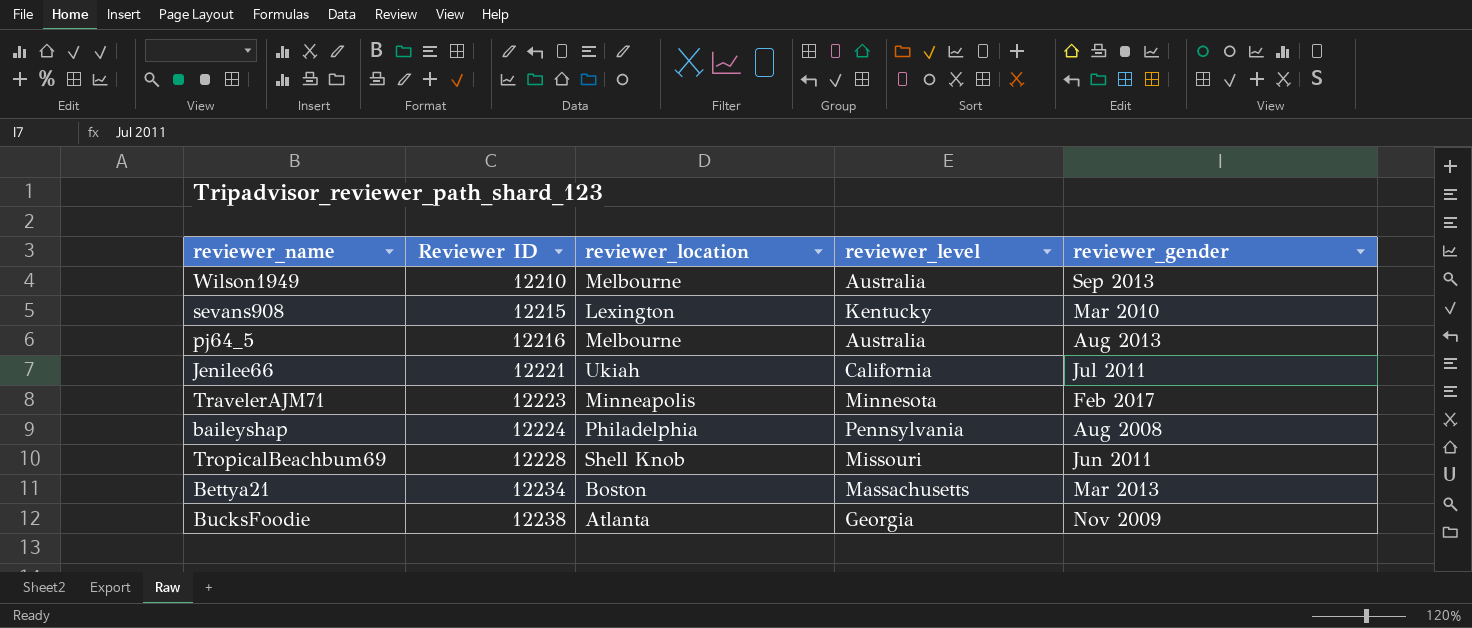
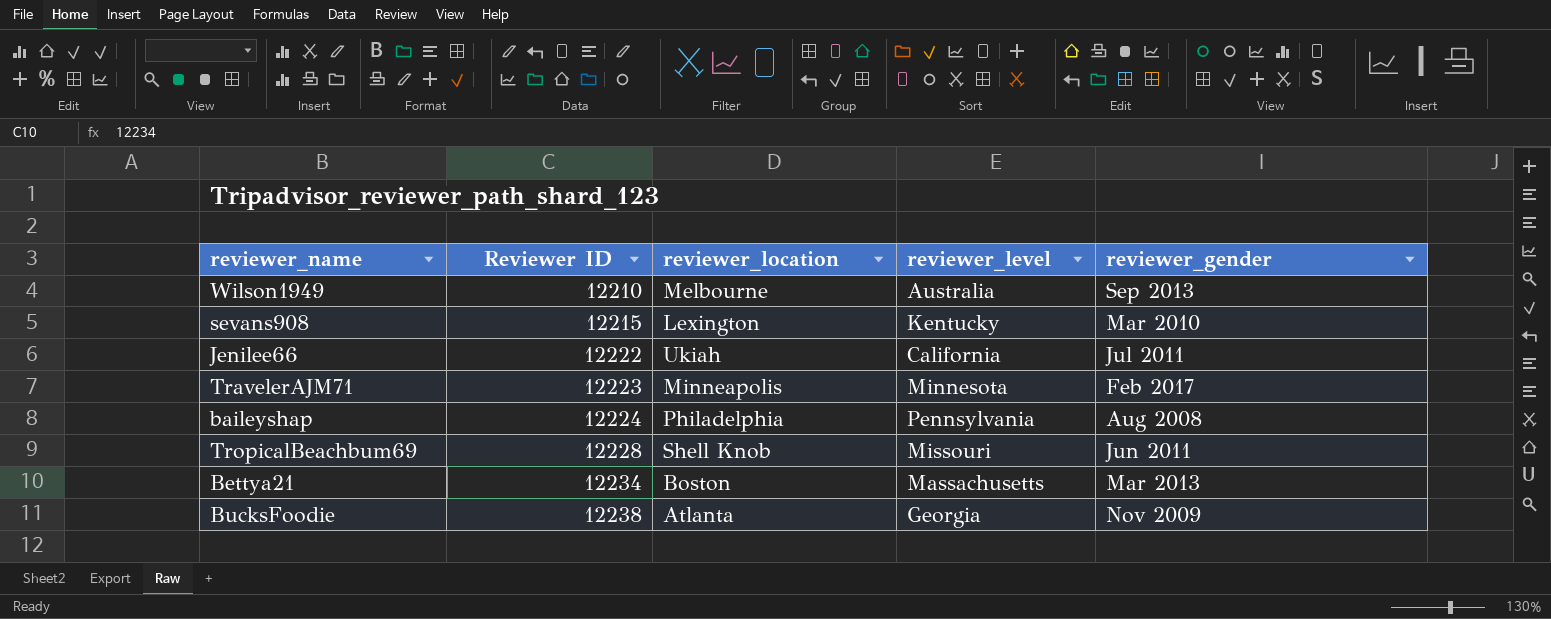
row pj64_5: 12216 | Melbourne | Australia | Aug 2013 -> none
Jenilee66 | Reviewer ID: 12221 -> 12222

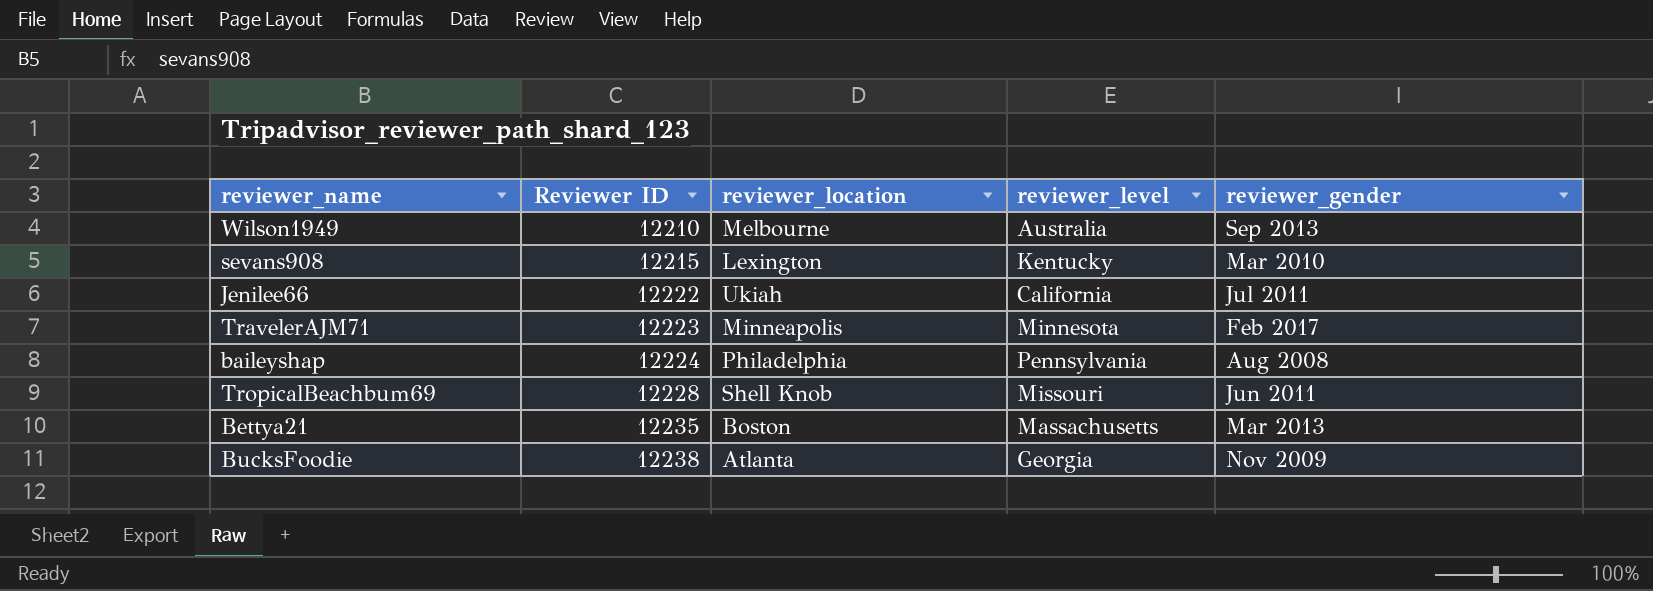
Bettya21 | Reviewer ID: 12234 -> 12235

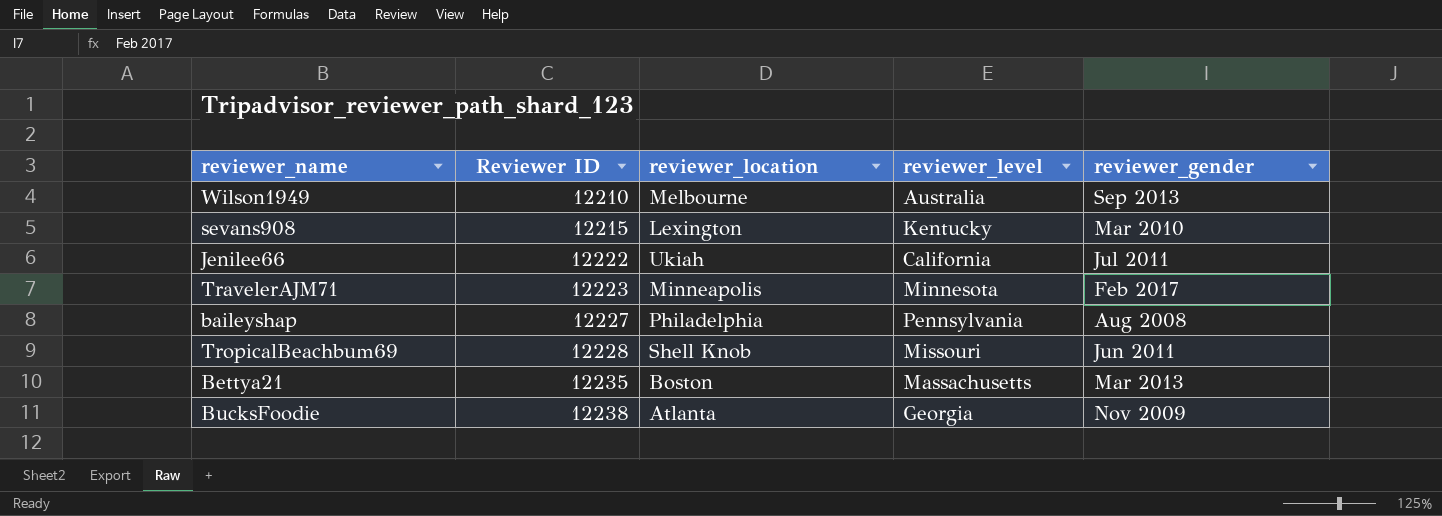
baileyshap | Reviewer ID: 12224 -> 12227

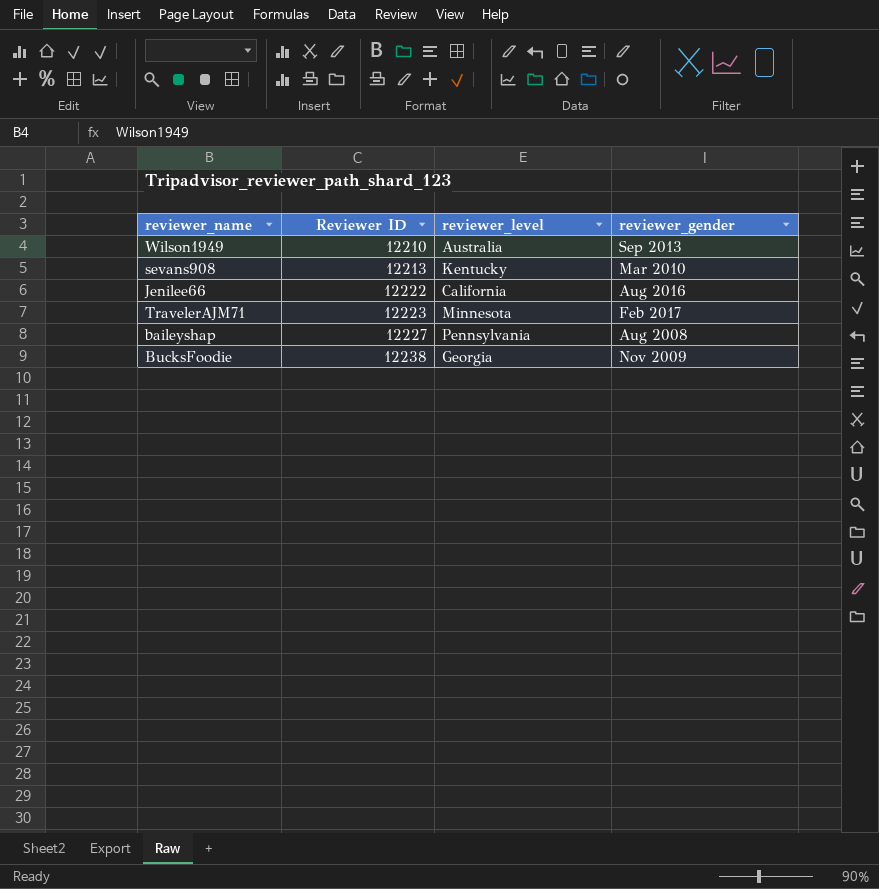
column reviewer_location | position: 3 -> none
row TropicalBeachbum69: 12228 | Shell Knob | Missouri | Jun 2011 -> none
row Bettya21: 12235 | Boston | Massachusetts | Mar 2013 -> none
sevans908 | Reviewer ID: 12215 -> 12213
Jenilee66 | reviewer_gender: Jul 2011 -> Aug 2016

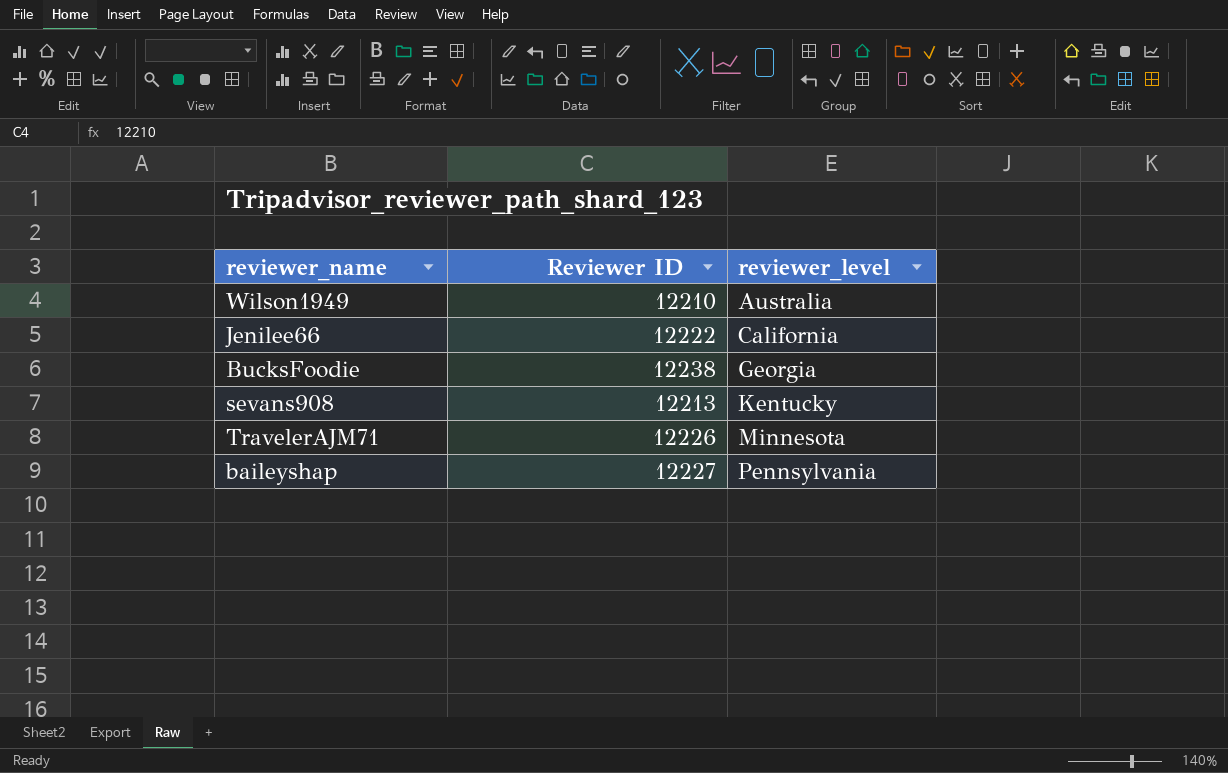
row order: Reviewer ID ascending -> reviewer_level ascending
column reviewer_gender | position: 4 -> none
TravelerAJM71 | Reviewer ID: 12223 -> 12226

